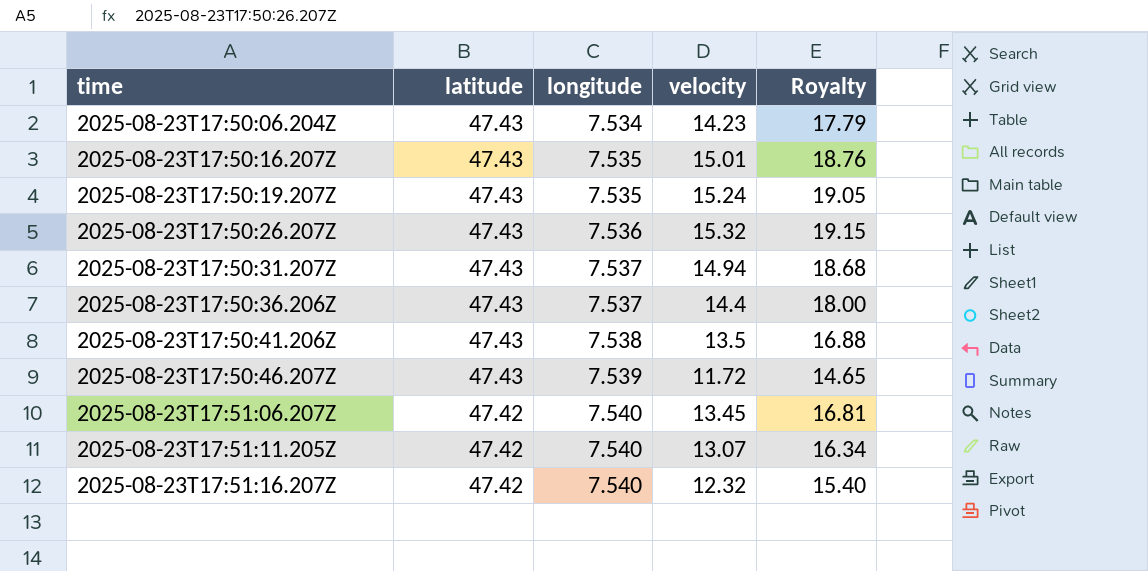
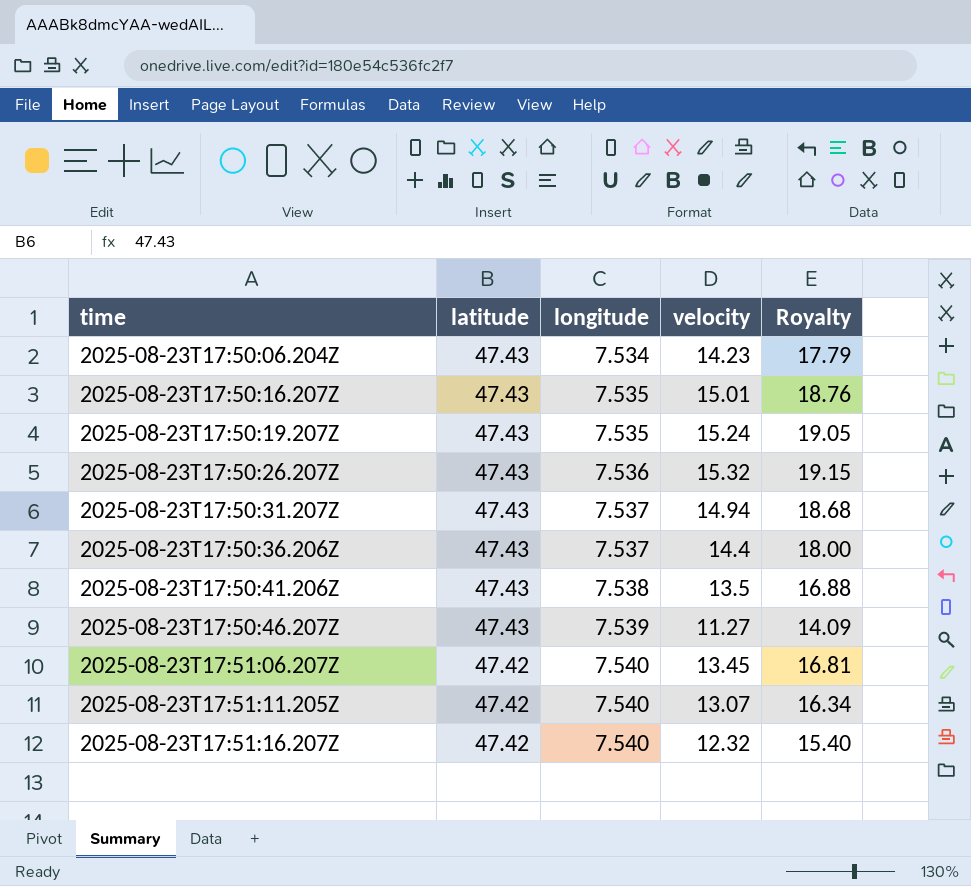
2025-08-23T17:50:46.207Z | velocity: 11.72 -> 11.27
2025-08-23T17:50:46.207Z | Royalty: 14.65 -> 14.09

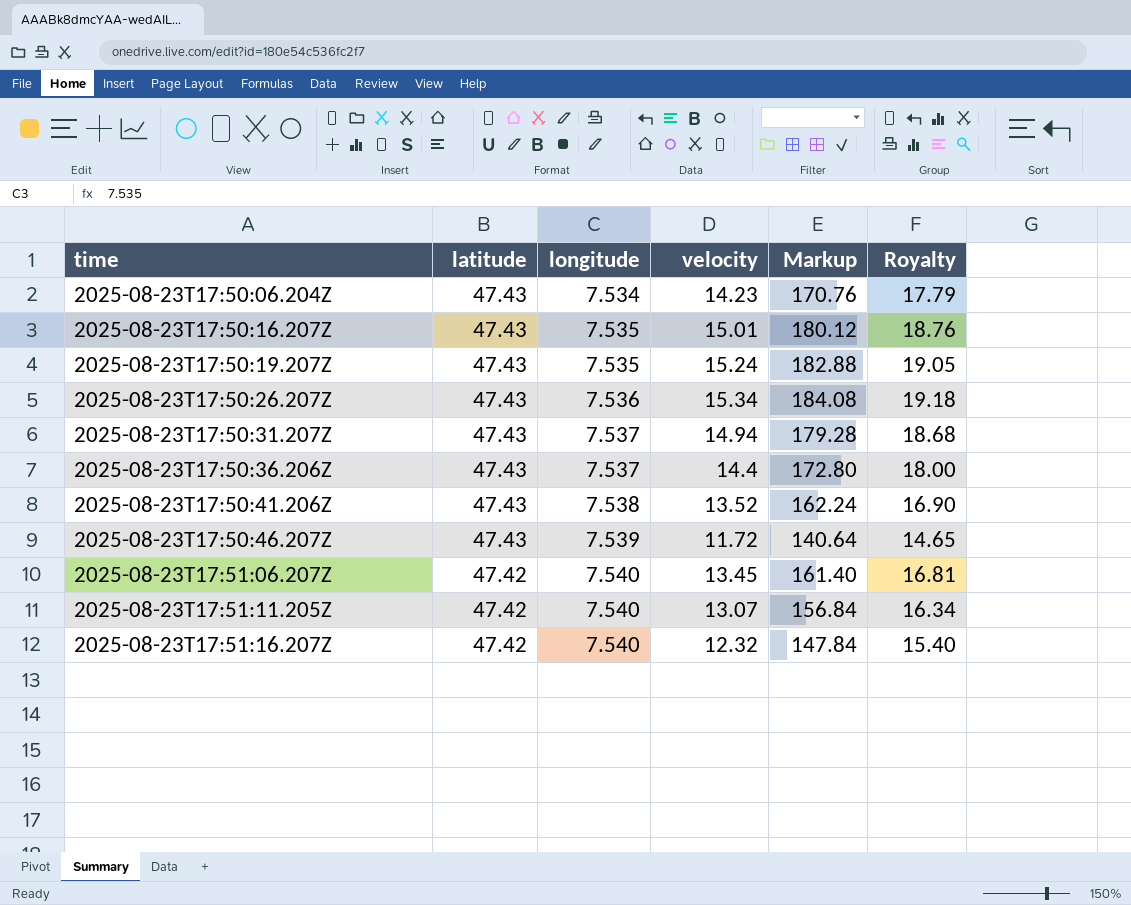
column Markup | formula: none -> [velocity] * 12
2025-08-23T17:50:26.207Z | velocity: 15.32 -> 15.34
2025-08-23T17:50:26.207Z | Royalty: 19.15 -> 19.18
2025-08-23T17:50:41.206Z | velocity: 13.5 -> 13.52
2025-08-23T17:50:41.206Z | Royalty: 16.88 -> 16.90
2025-08-23T17:50:46.207Z | velocity: 11.27 -> 11.72
2025-08-23T17:50:46.207Z | Royalty: 14.09 -> 14.65

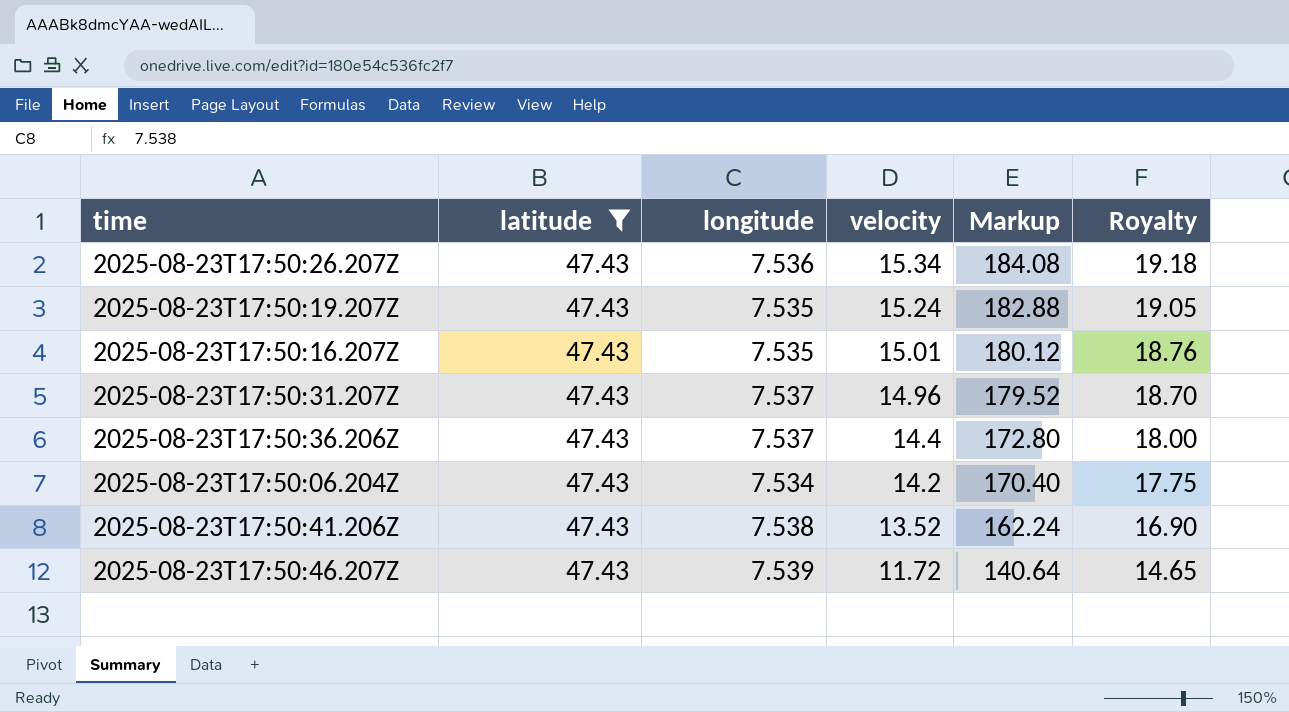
filter: none -> latitude = 47.43
row order: time ascending -> velocity descending
2025-08-23T17:50:31.207Z | velocity: 14.94 -> 14.96
2025-08-23T17:50:31.207Z | Markup: 179.28 -> 179.52
2025-08-23T17:50:31.207Z | Royalty: 18.68 -> 18.70
2025-08-23T17:50:06.204Z | velocity: 14.23 -> 14.2
2025-08-23T17:50:06.204Z | Markup: 170.76 -> 170.40
2025-08-23T17:50:06.204Z | Royalty: 17.79 -> 17.75

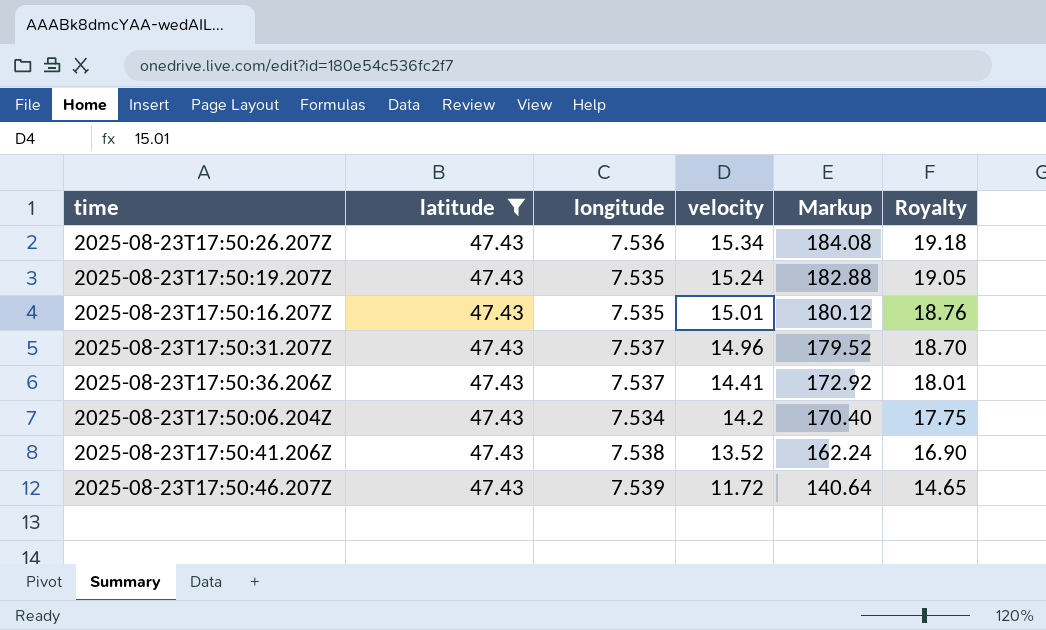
2025-08-23T17:50:36.206Z | velocity: 14.4 -> 14.41
2025-08-23T17:50:36.206Z | Markup: 172.80 -> 172.92
2025-08-23T17:50:36.206Z | Royalty: 18.00 -> 18.01

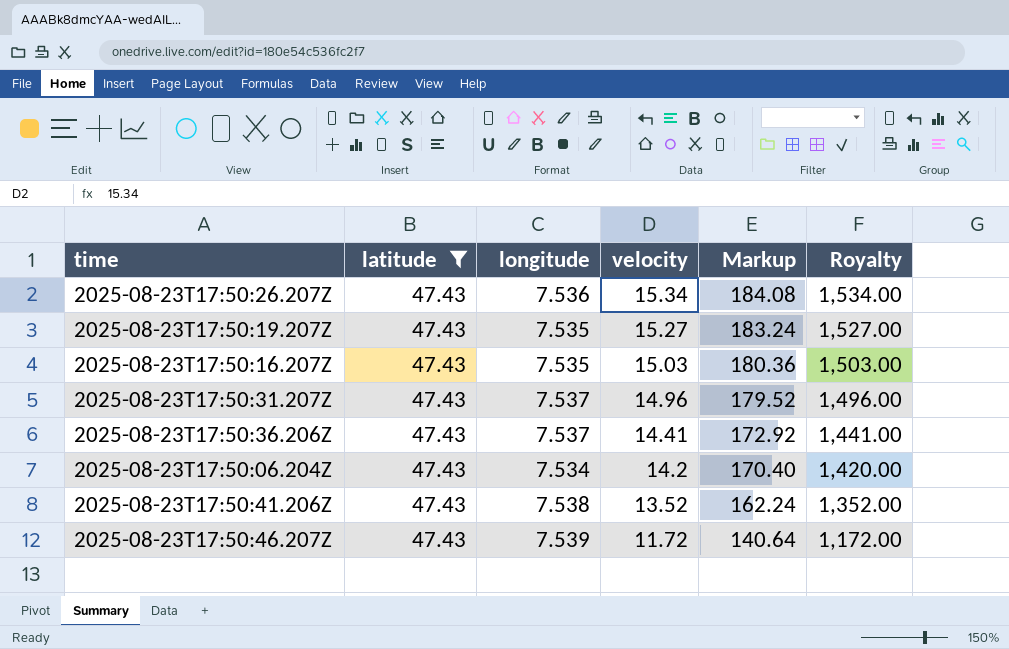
column Royalty | formula: [velocity] * 1.25 -> [velocity] * 100
2025-08-23T17:50:19.207Z | velocity: 15.24 -> 15.27
2025-08-23T17:50:19.207Z | Markup: 182.88 -> 183.24
2025-08-23T17:50:16.207Z | velocity: 15.01 -> 15.03
2025-08-23T17:50:16.207Z | Markup: 180.12 -> 180.36

